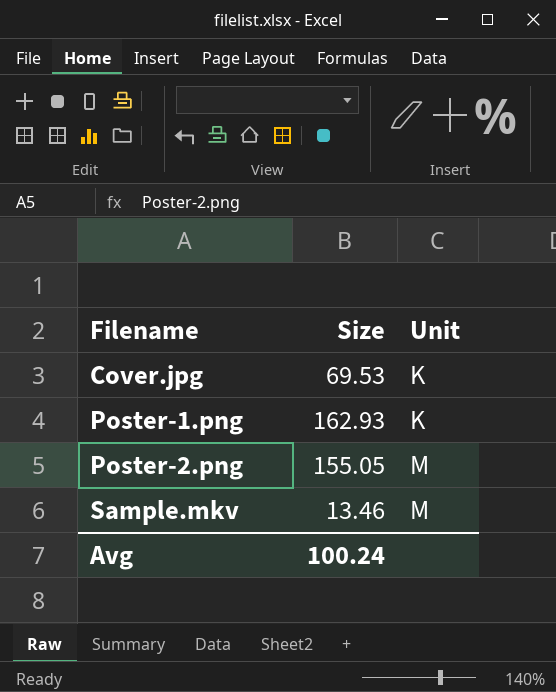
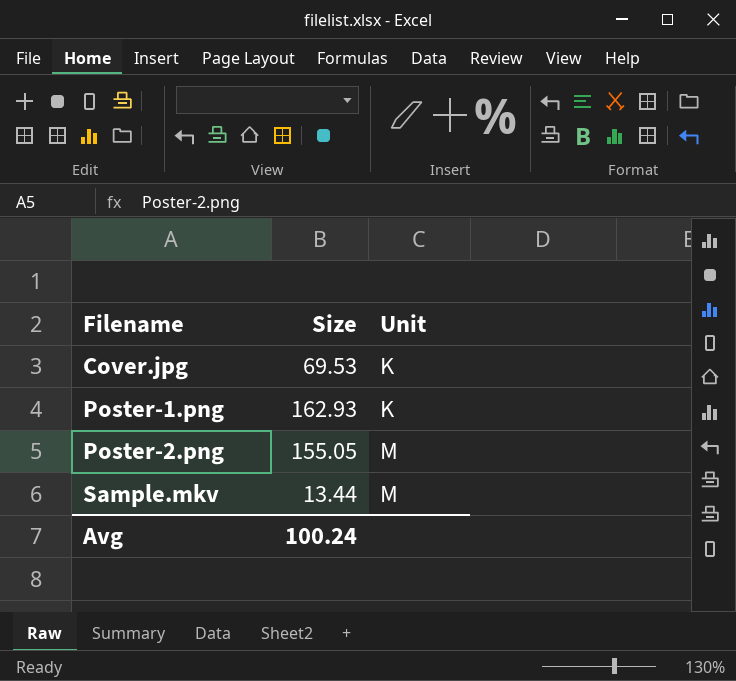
Sample.mkv | Size: 13.46 -> 13.44

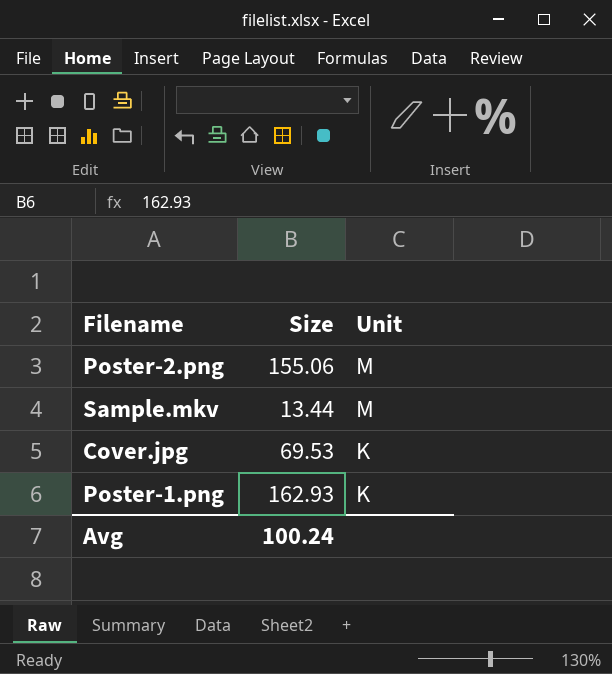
row order: Filename ascending -> Unit descending
Poster-2.png | Size: 155.05 -> 155.06

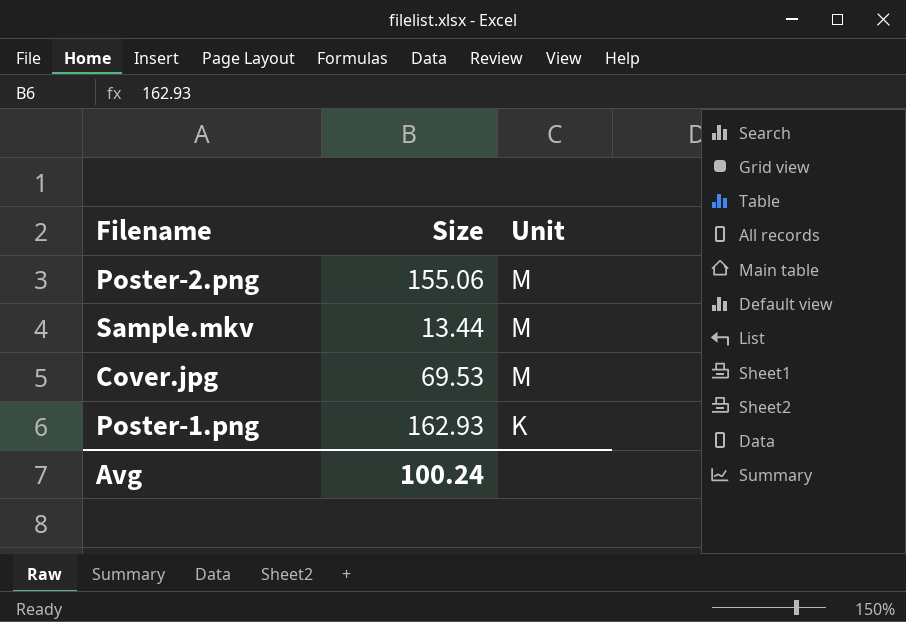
Cover.jpg | Unit: K -> M

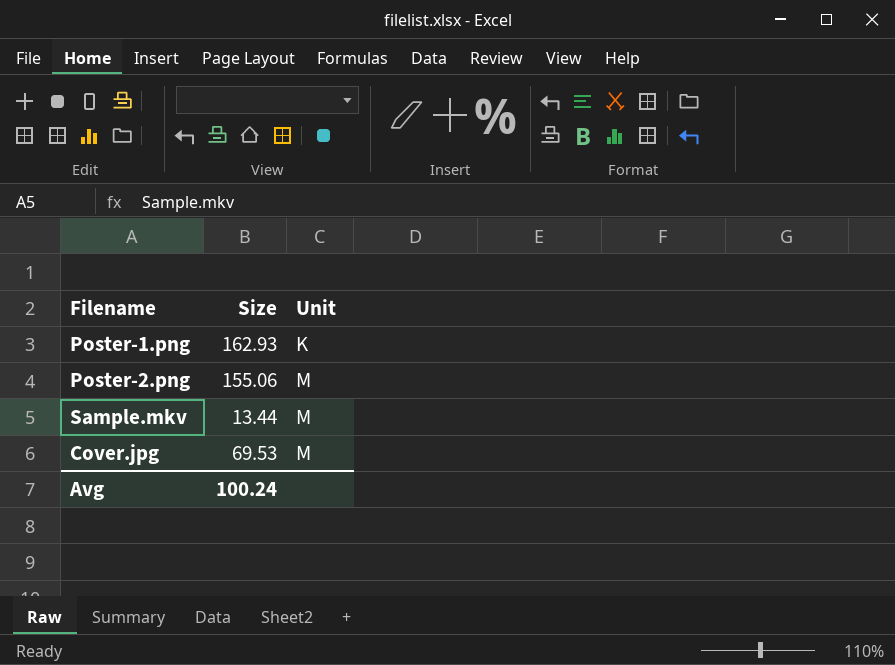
row order: Unit descending -> Unit ascending

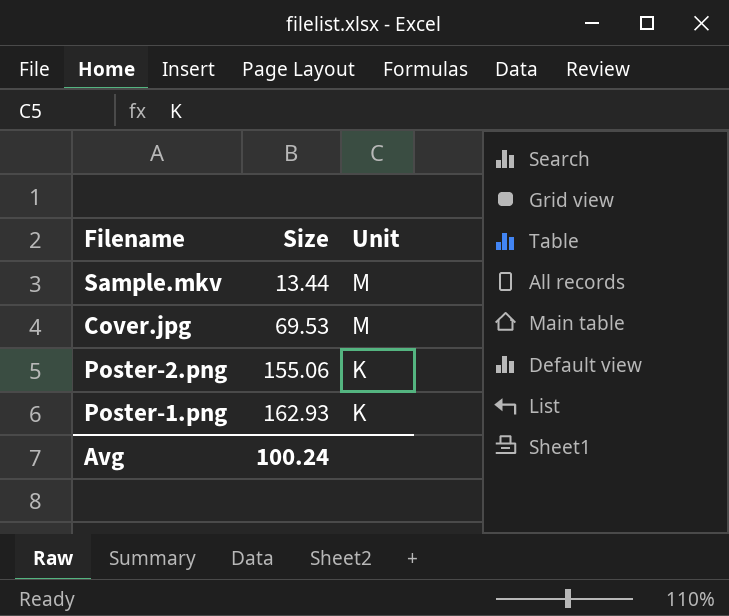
row order: Unit ascending -> Size ascending
Poster-2.png | Unit: M -> K

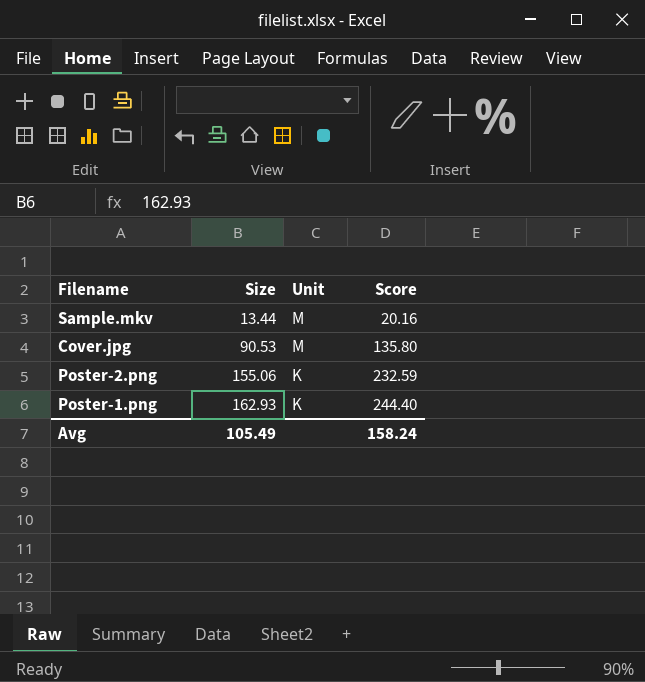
column Score | formula: none -> [Size] * 1.5
Cover.jpg | Size: 69.53 -> 90.53
Avg | Size: 100.24 -> 105.49

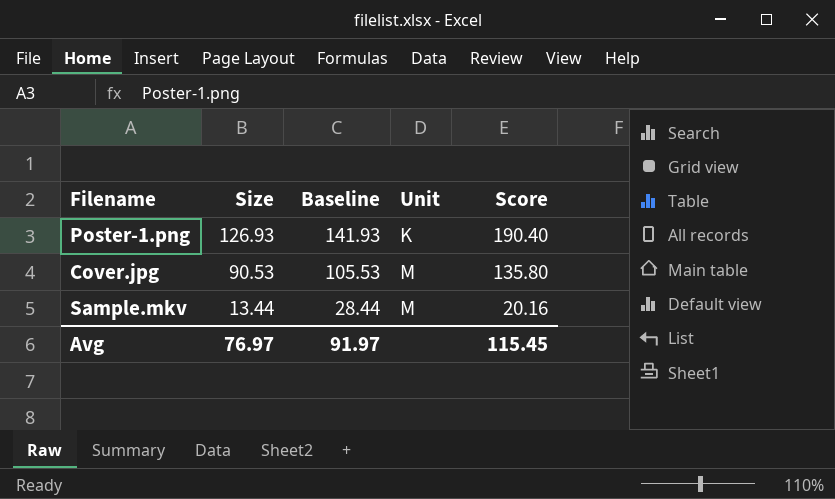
row order: Size ascending -> Size descending
column Baseline | formula: none -> [Size] + 15
row Poster-2.png: 155.06 | K | 232.59 -> none
Poster-1.png | Size: 162.93 -> 126.93
Poster-1.png | Score: 244.40 -> 190.40
Avg | Size: 105.49 -> 76.97
Avg | Score: 158.24 -> 115.45

